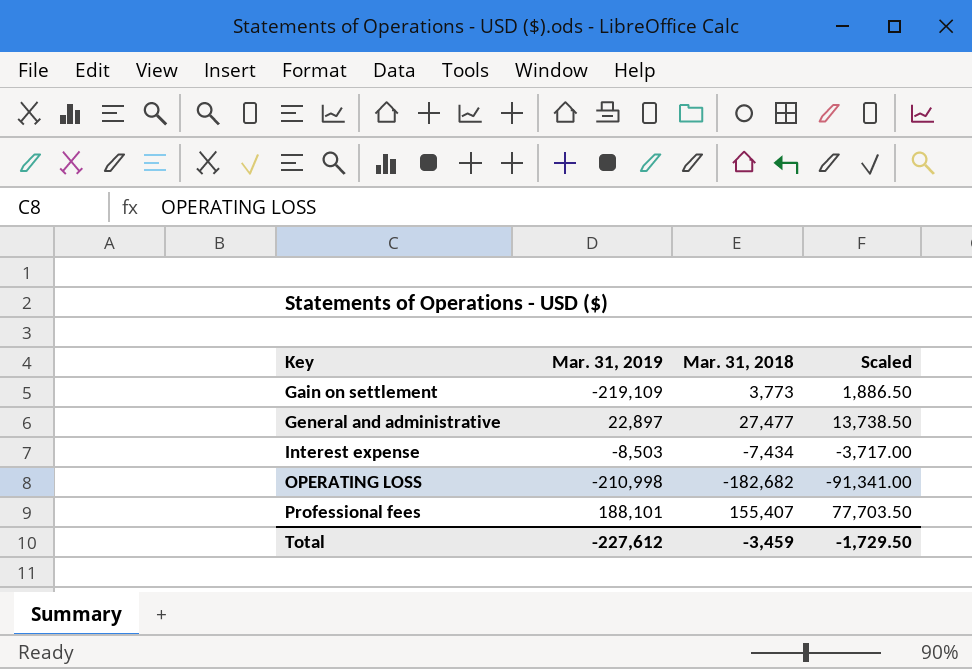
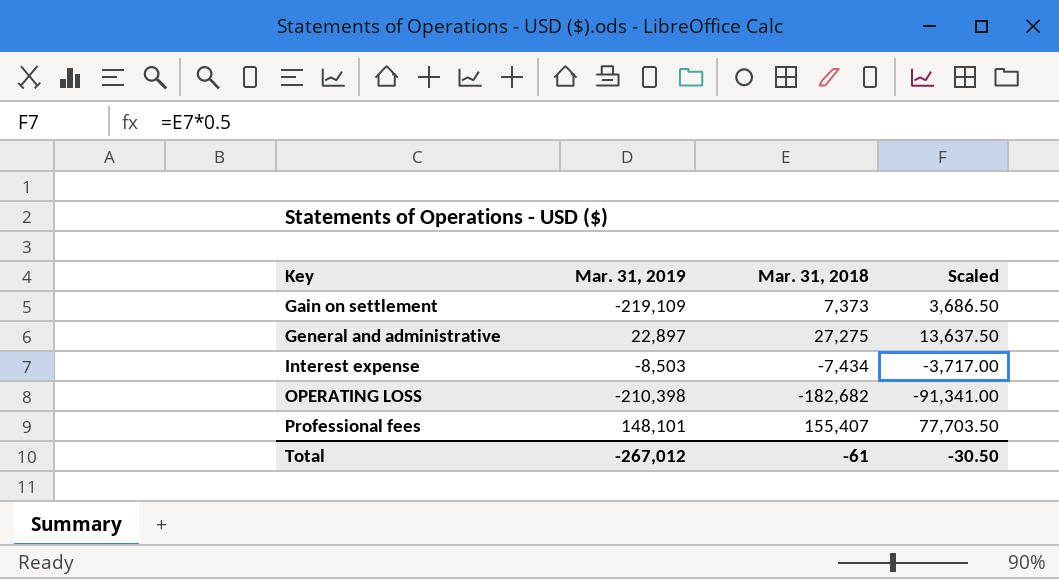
Gain on settlement | Mar. 31, 2018: 3,773 -> 7,373
Gain on settlement | Scaled: 1,886.50 -> 3,686.50
General and administrative | Mar. 31, 2018: 27,477 -> 27,275
General and administrative | Scaled: 13,738.50 -> 13,637.50
OPERATING LOSS | Mar. 31, 2019: -210,998 -> -210,398
Professional fees | Mar. 31, 2019: 188,101 -> 148,101
Total | Mar. 31, 2019: -227,612 -> -267,012
Total | Mar. 31, 2018: -3,459 -> -61
Total | Scaled: -1,729.50 -> -30.50

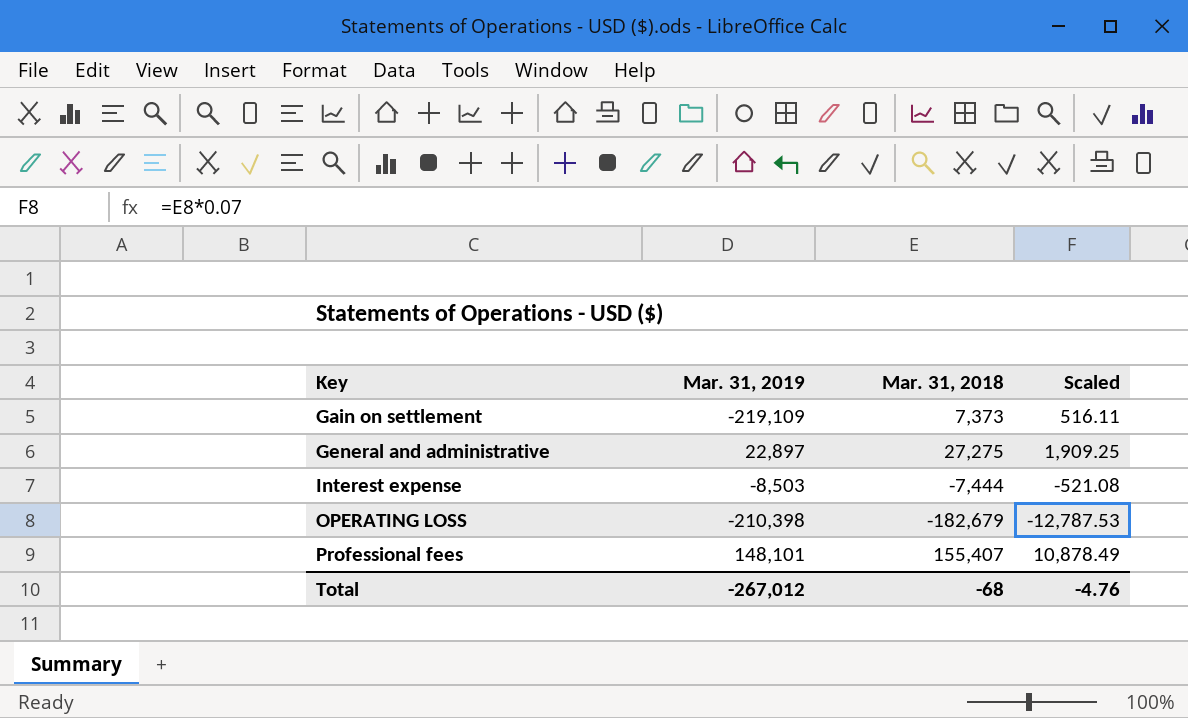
column Scaled | formula: [Mar. 31, 2018] * 0.5 -> [Mar. 31, 2018] * 0.07
Interest expense | Mar. 31, 2018: -7,434 -> -7,444
OPERATING LOSS | Mar. 31, 2018: -182,682 -> -182,679
Total | Mar. 31, 2018: -61 -> -68
Total | Scaled: -30.50 -> -4.76

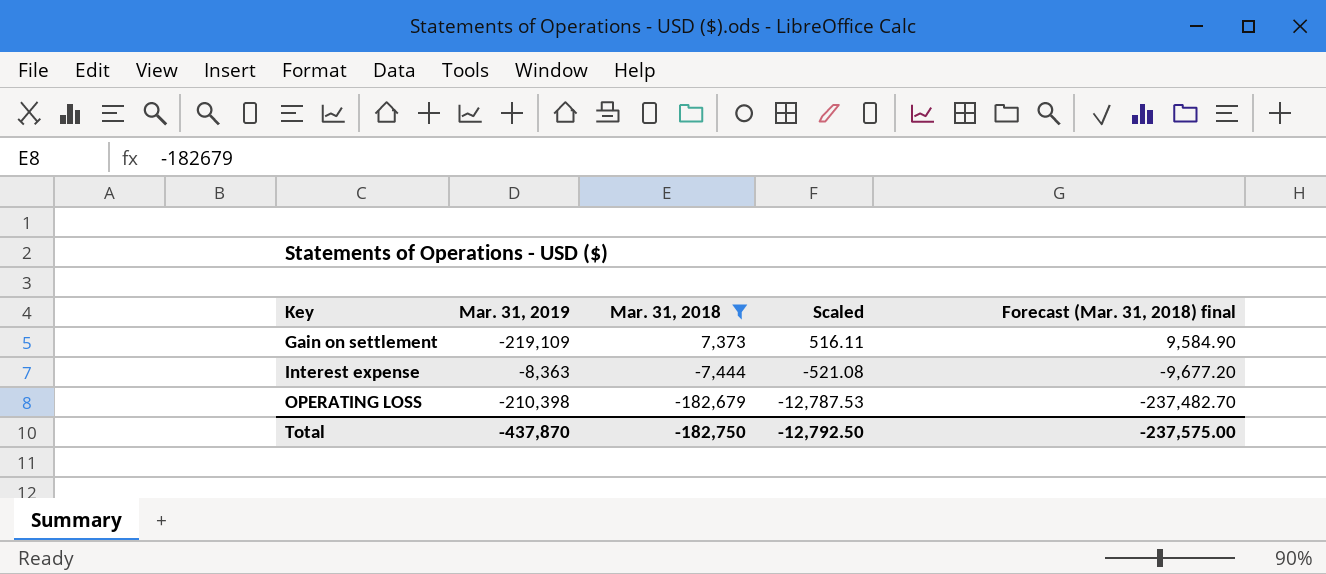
filter: none -> Mar. 31, 2018 <= 7,373
column Forecast (Mar. 31, 2018) final | formula: none -> [Mar. 31, 2018] * 1.3
Interest expense | Mar. 31, 2019: -8,503 -> -8,363
Total | Mar. 31, 2019: -267,012 -> -437,870
Total | Mar. 31, 2018: -68 -> -182,750
Total | Scaled: -4.76 -> -12,792.50

